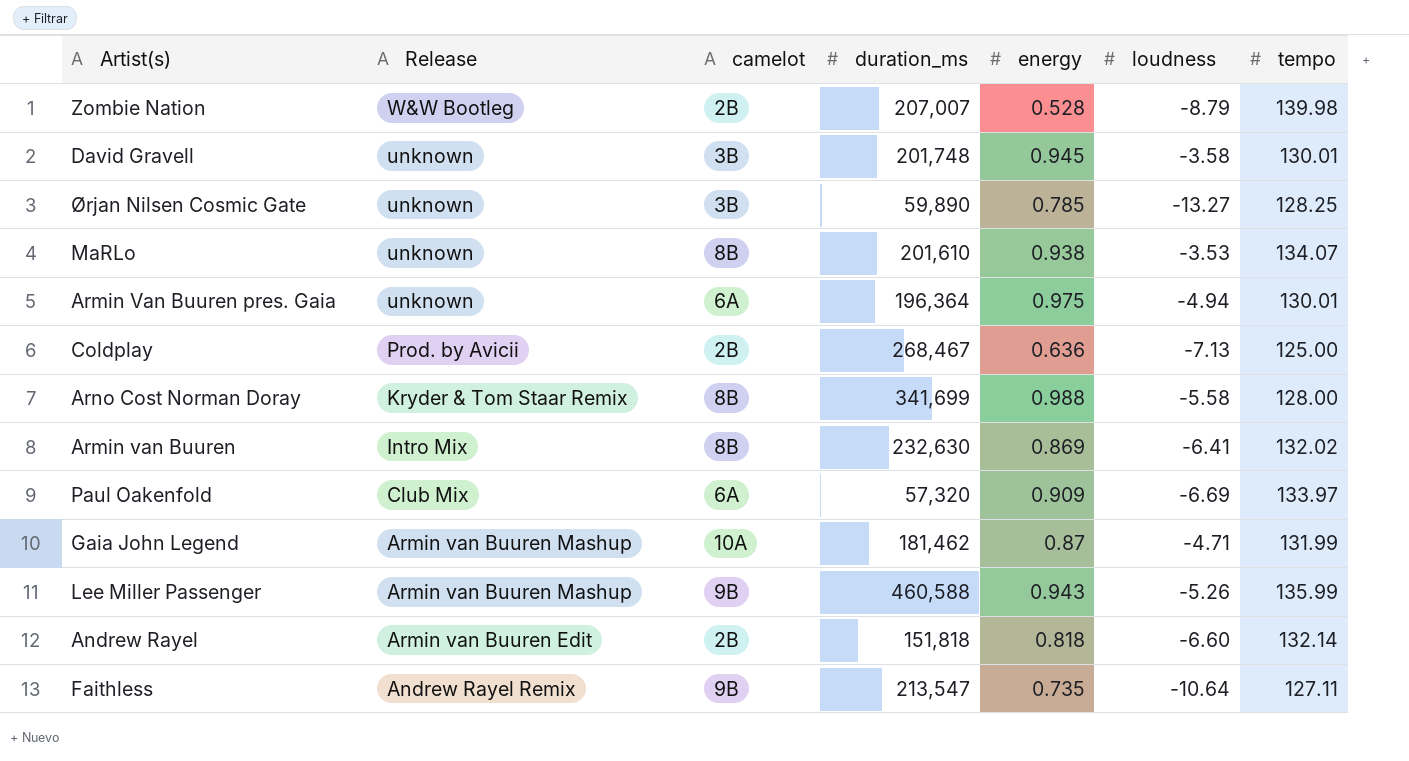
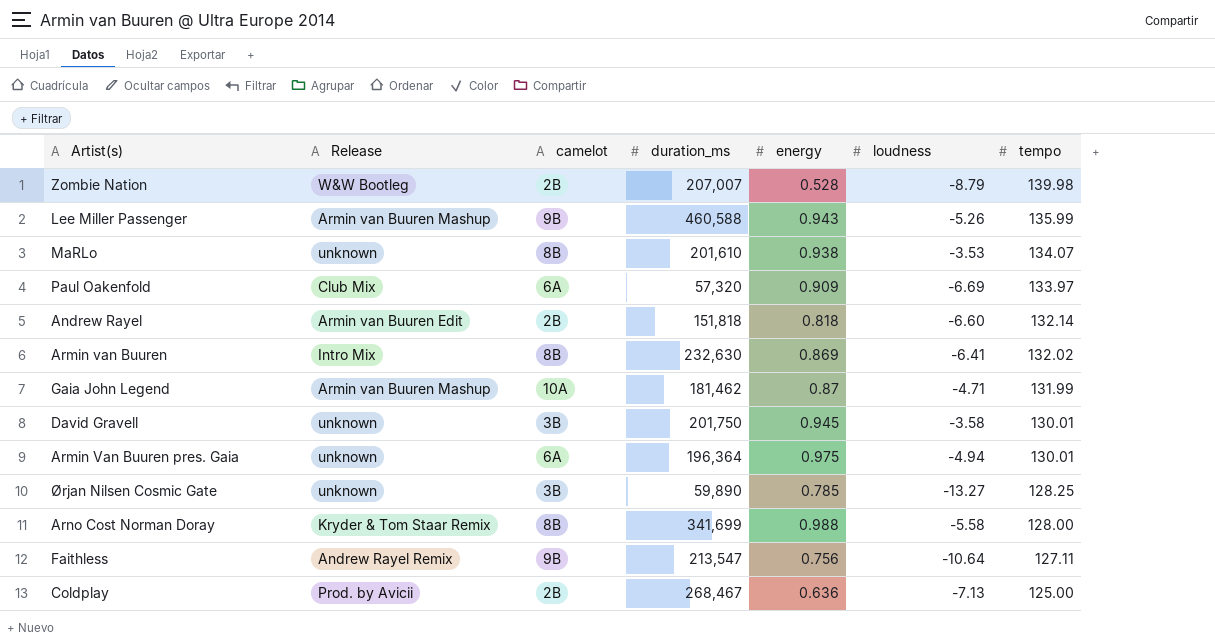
row order: Release descending -> tempo descending
David Gravell | duration_ms: 201,748 -> 201,750
Faithless | energy: 0.735 -> 0.756

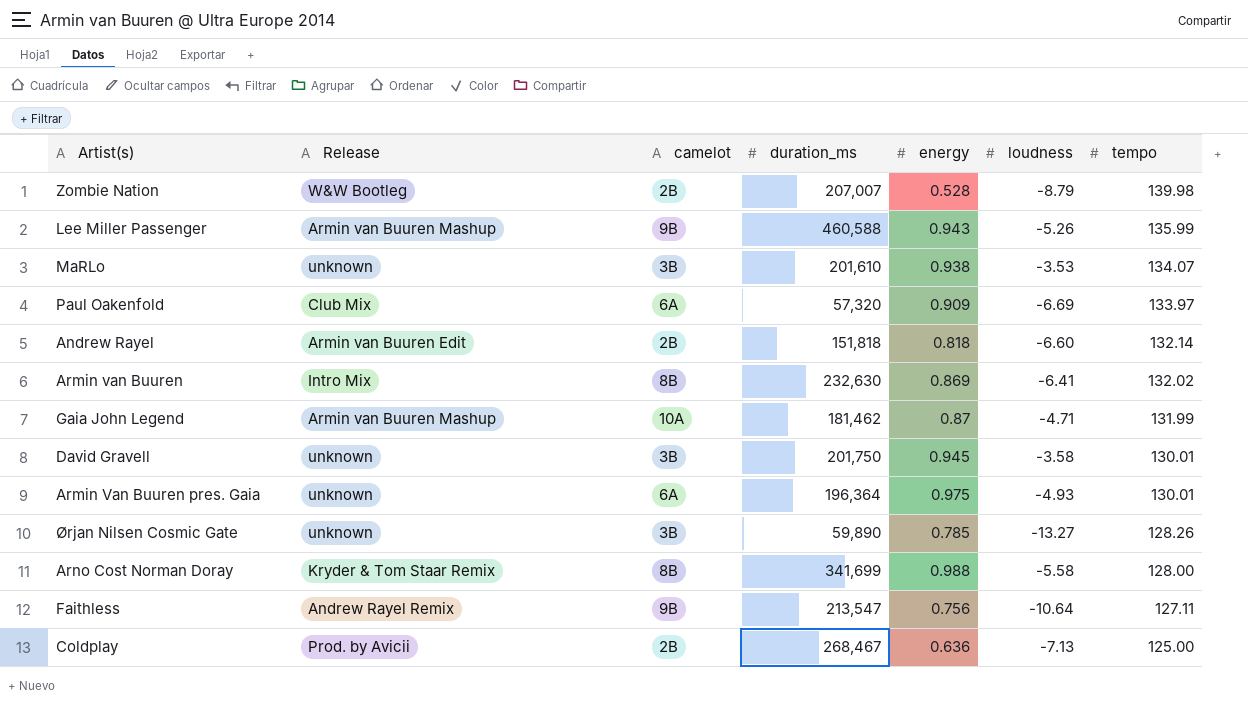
MaRLo | camelot: 8B -> 3B
Armin Van Buuren pres. Gaia | loudness: -4.94 -> -4.93
Ørjan Nilsen Cosmic Gate | tempo: 128.25 -> 128.26

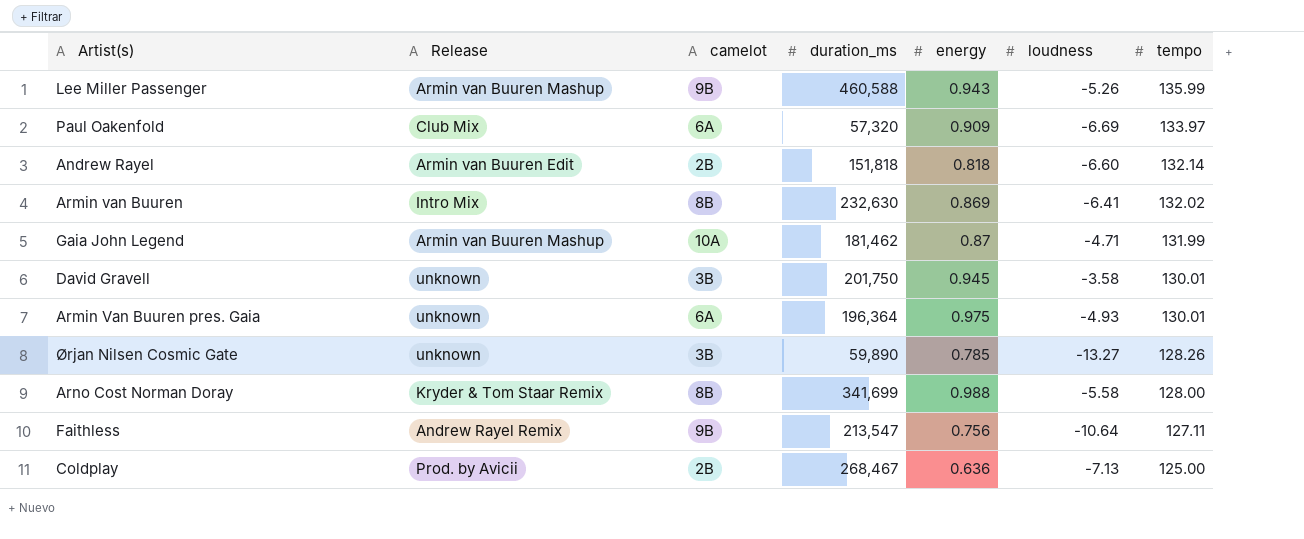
row Zombie Nation: W&W Bootleg | 2B | 207,007 | 0.528 | -8.79 | 139.98 -> none
row MaRLo: unknown | 3B | 201,610 | 0.938 | -3.53 | 134.07 -> none

